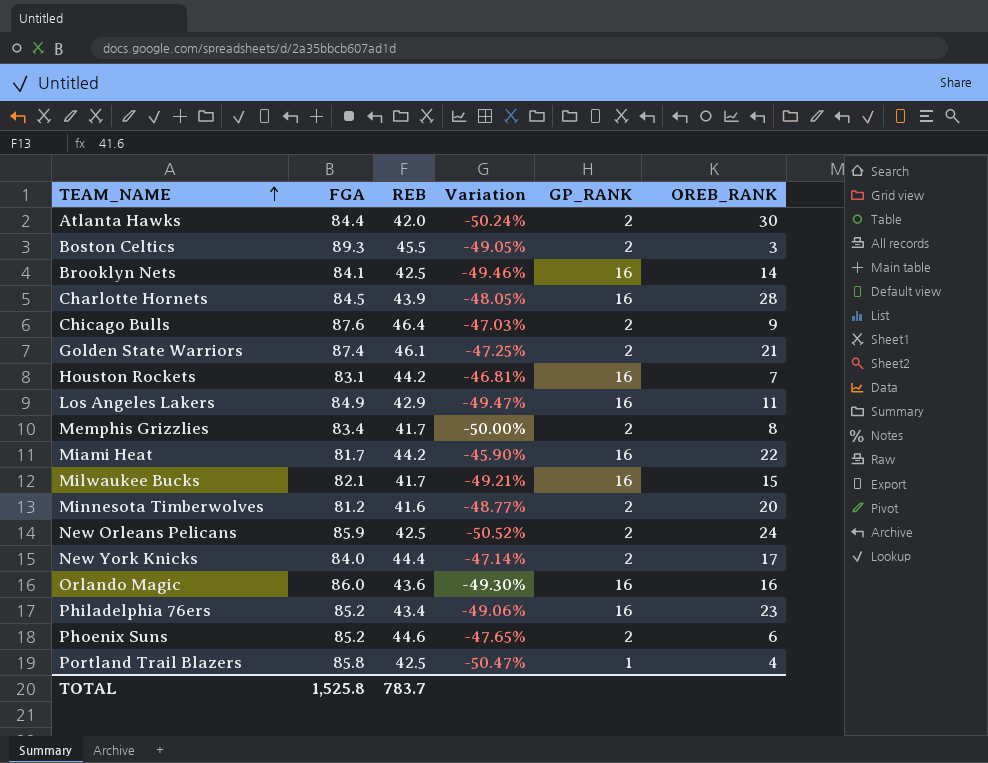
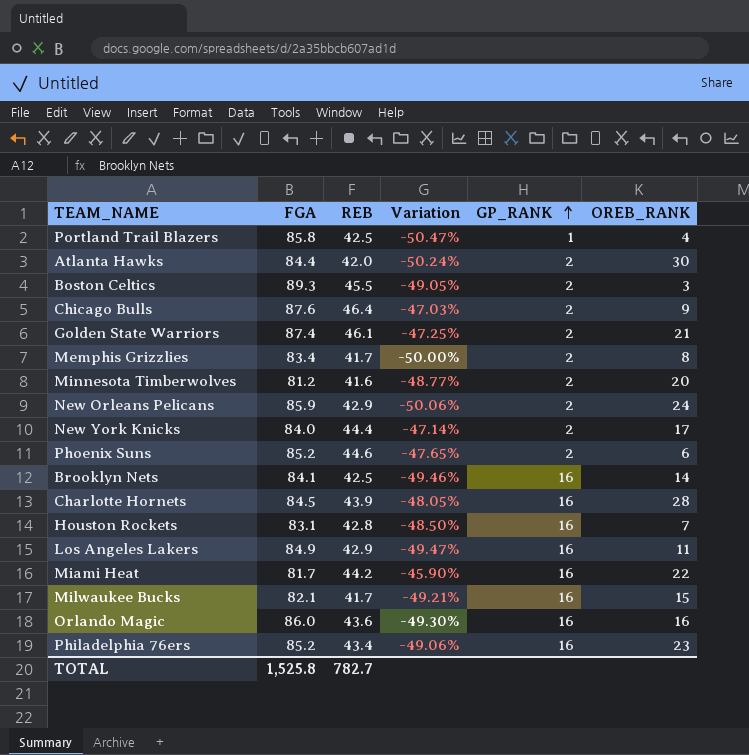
row order: TEAM_NAME ascending -> GP_RANK ascending
New Orleans Pelicans | REB: 42.5 -> 42.9
New Orleans Pelicans | Variation: -50.52% -> -50.06%
Houston Rockets | REB: 44.2 -> 42.8
Houston Rockets | Variation: -46.81% -> -48.50%
TOTAL | REB: 783.7 -> 782.7

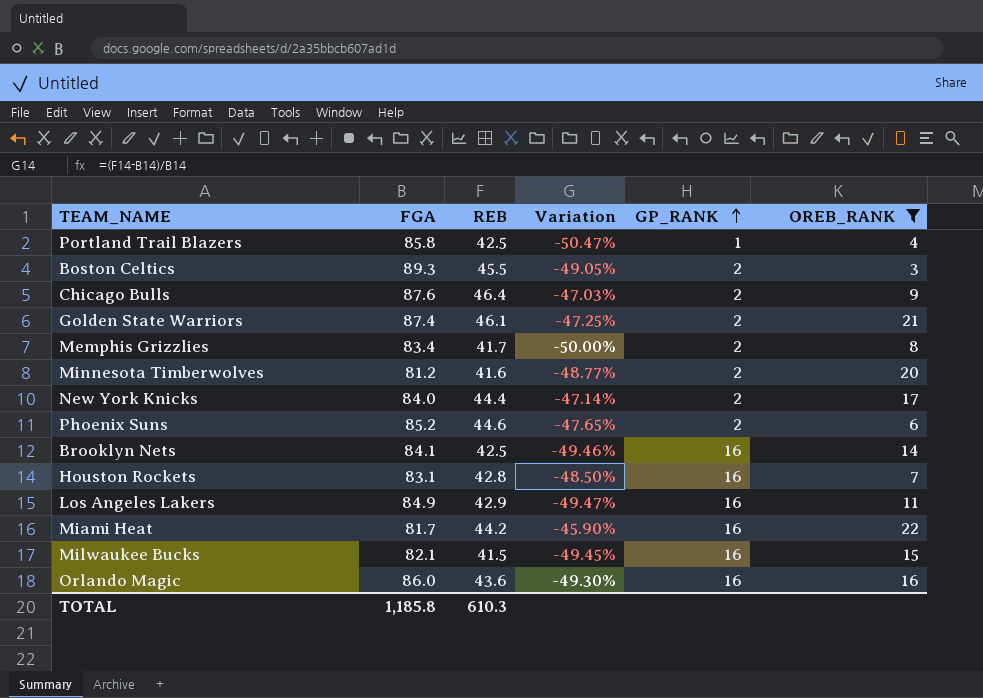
filter: none -> OREB_RANK <= 22
Milwaukee Bucks | REB: 41.7 -> 41.5
Milwaukee Bucks | Variation: -49.21% -> -49.45%
TOTAL | FGA: 1,525.8 -> 1,185.8
TOTAL | REB: 782.7 -> 610.3

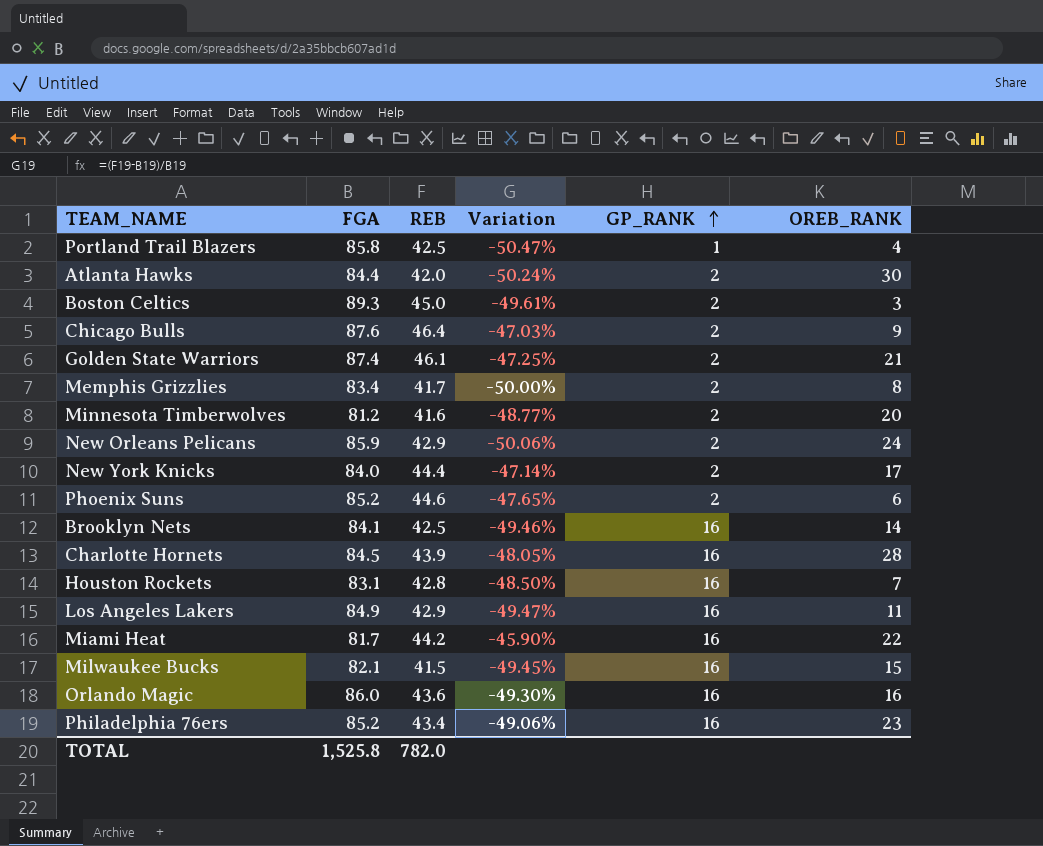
filter: OREB_RANK <= 22 -> none
Boston Celtics | REB: 45.5 -> 45.0
Boston Celtics | Variation: -49.05% -> -49.61%
TOTAL | FGA: 1,185.8 -> 1,525.8
TOTAL | REB: 610.3 -> 782.0

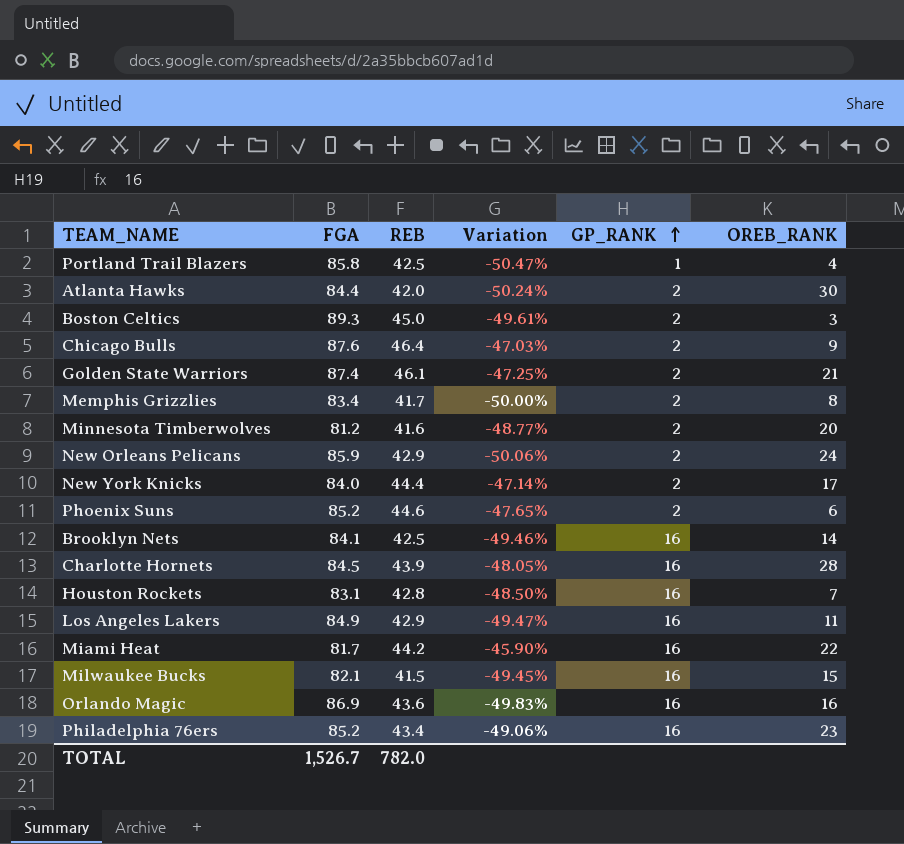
Orlando Magic | FGA: 86.0 -> 86.9
Orlando Magic | Variation: -49.30% -> -49.83%
TOTAL | FGA: 1,525.8 -> 1,526.7

